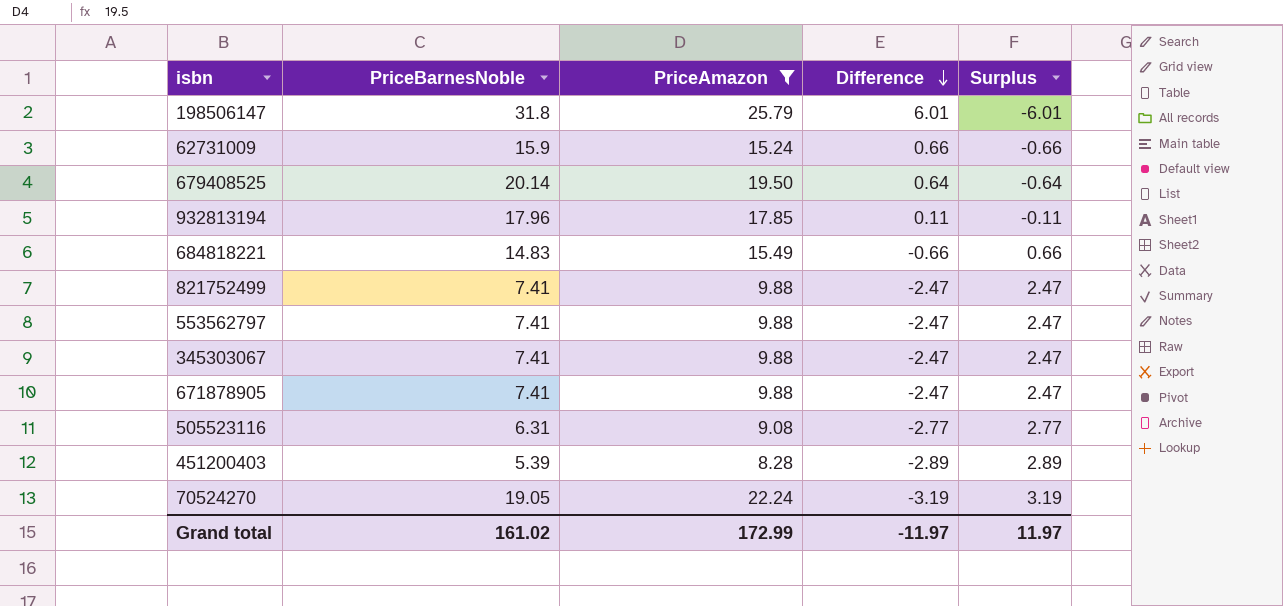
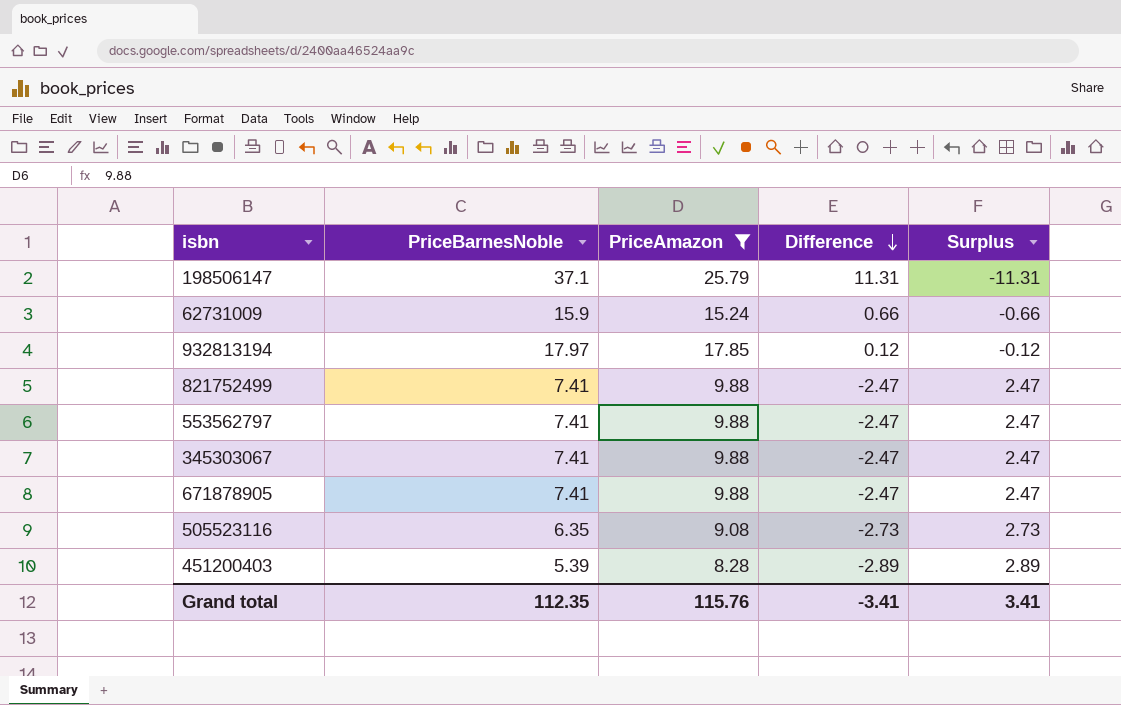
row 679408525: 20.14 | 19.50 | 0.64 | -0.64 -> none
row 684818221: 14.83 | 15.49 | -0.66 | 0.66 -> none
row 70524270: 19.05 | 22.24 | -3.19 | 3.19 -> none
198506147 | PriceBarnesNoble: 31.8 -> 37.1
198506147 | Difference: 6.01 -> 11.31
198506147 | Surplus: -6.01 -> -11.31
932813194 | PriceBarnesNoble: 17.96 -> 17.97
932813194 | Difference: 0.11 -> 0.12
932813194 | Surplus: -0.11 -> -0.12
505523116 | PriceBarnesNoble: 6.31 -> 6.35
505523116 | Difference: -2.77 -> -2.73
505523116 | Surplus: 2.77 -> 2.73
Grand total | PriceBarnesNoble: 161.02 -> 112.35
Grand total | PriceAmazon: 172.99 -> 115.76
Grand total | Difference: -11.97 -> -3.41
Grand total | Surplus: 11.97 -> 3.41

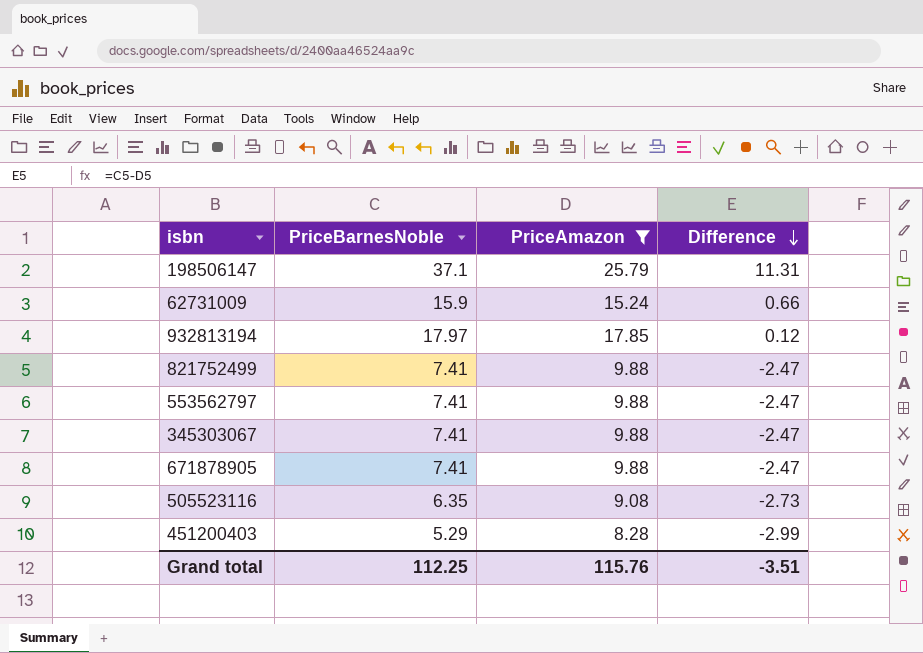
column Surplus | formula: [PriceAmazon] - [PriceBarnesNoble] -> none
451200403 | PriceBarnesNoble: 5.39 -> 5.29
451200403 | Difference: -2.89 -> -2.99
Grand total | PriceBarnesNoble: 112.35 -> 112.25
Grand total | Difference: -3.41 -> -3.51

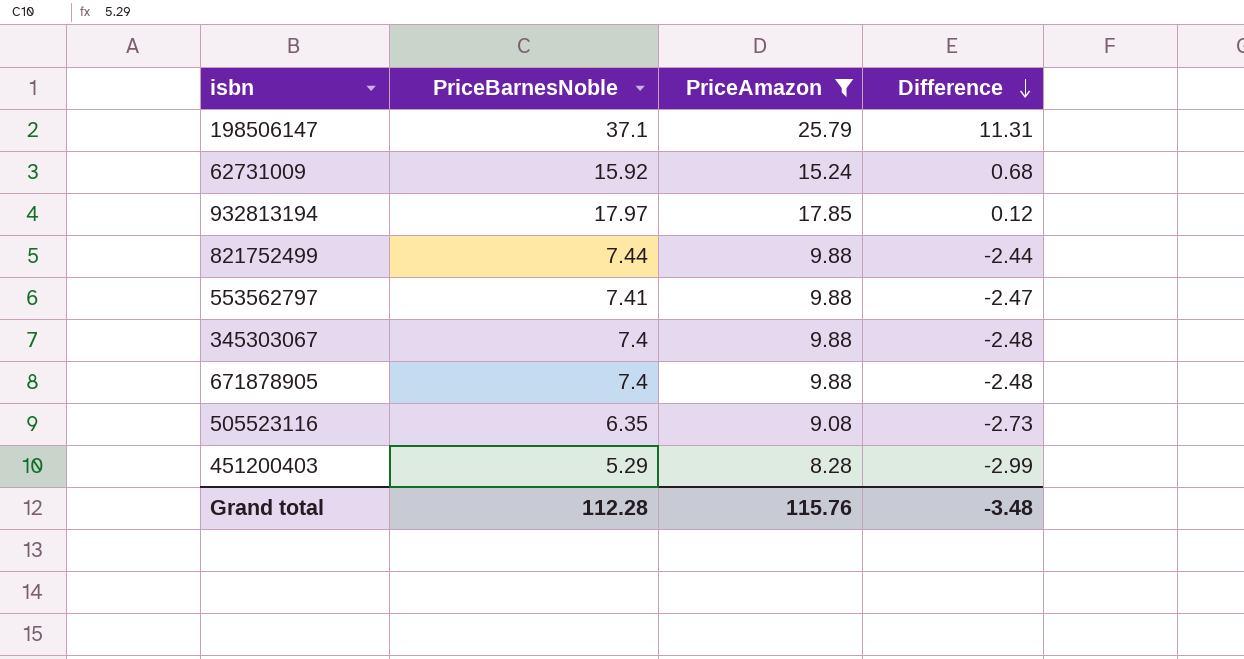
62731009 | PriceBarnesNoble: 15.9 -> 15.92
62731009 | Difference: 0.66 -> 0.68
821752499 | PriceBarnesNoble: 7.41 -> 7.44
821752499 | Difference: -2.47 -> -2.44
345303067 | PriceBarnesNoble: 7.41 -> 7.4
345303067 | Difference: -2.47 -> -2.48
671878905 | PriceBarnesNoble: 7.41 -> 7.4
671878905 | Difference: -2.47 -> -2.48
Grand total | PriceBarnesNoble: 112.25 -> 112.28
Grand total | Difference: -3.51 -> -3.48

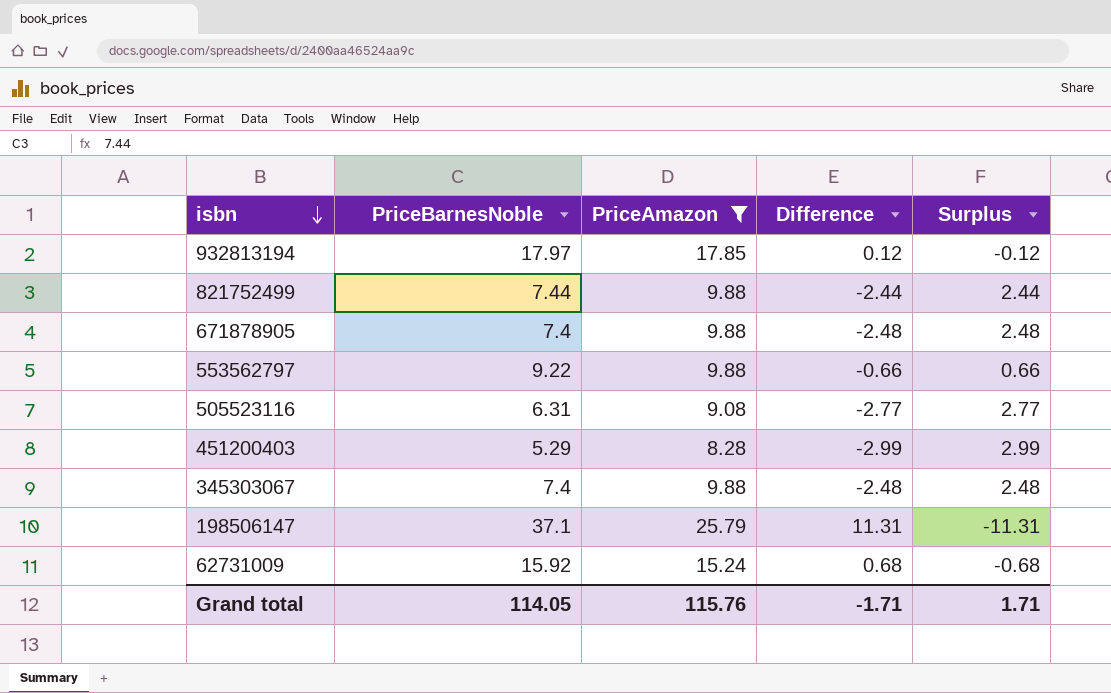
row order: Difference descending -> isbn descending
column Surplus | formula: none -> [PriceAmazon] - [PriceBarnesNoble]
553562797 | PriceBarnesNoble: 7.41 -> 9.22
553562797 | Difference: -2.47 -> -0.66
505523116 | PriceBarnesNoble: 6.35 -> 6.31
505523116 | Difference: -2.73 -> -2.77
Grand total | PriceBarnesNoble: 112.28 -> 114.05
Grand total | Difference: -3.48 -> -1.71

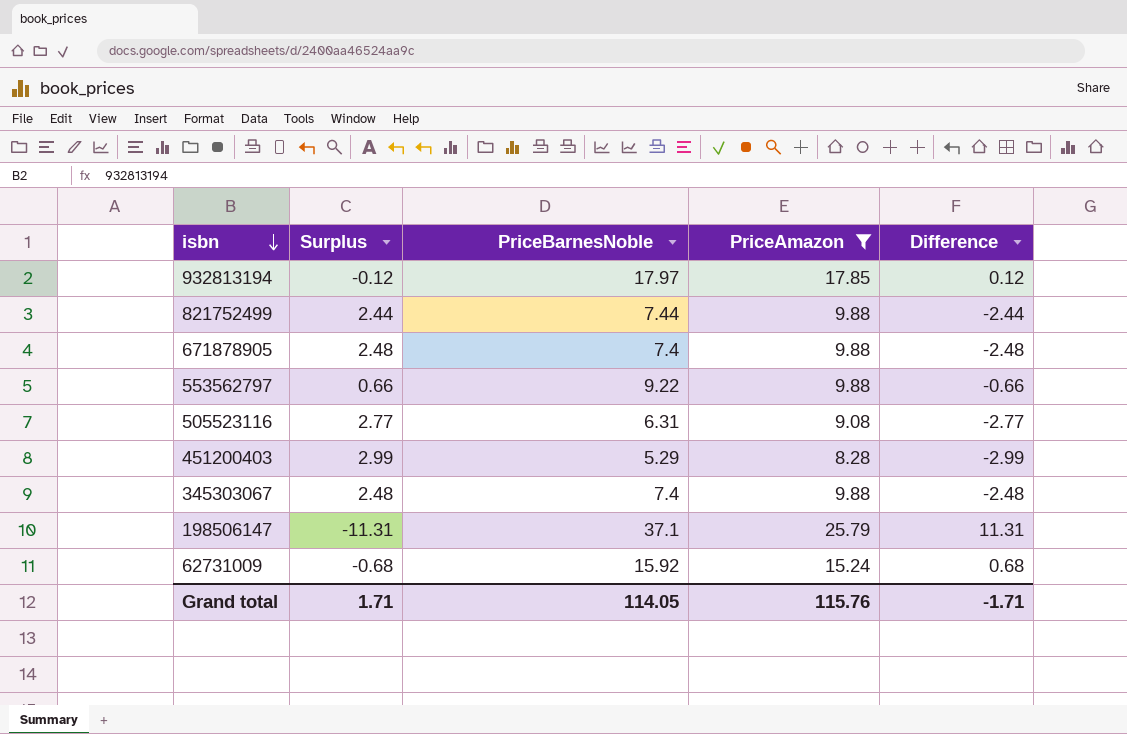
column Surplus | position: 5 -> 2

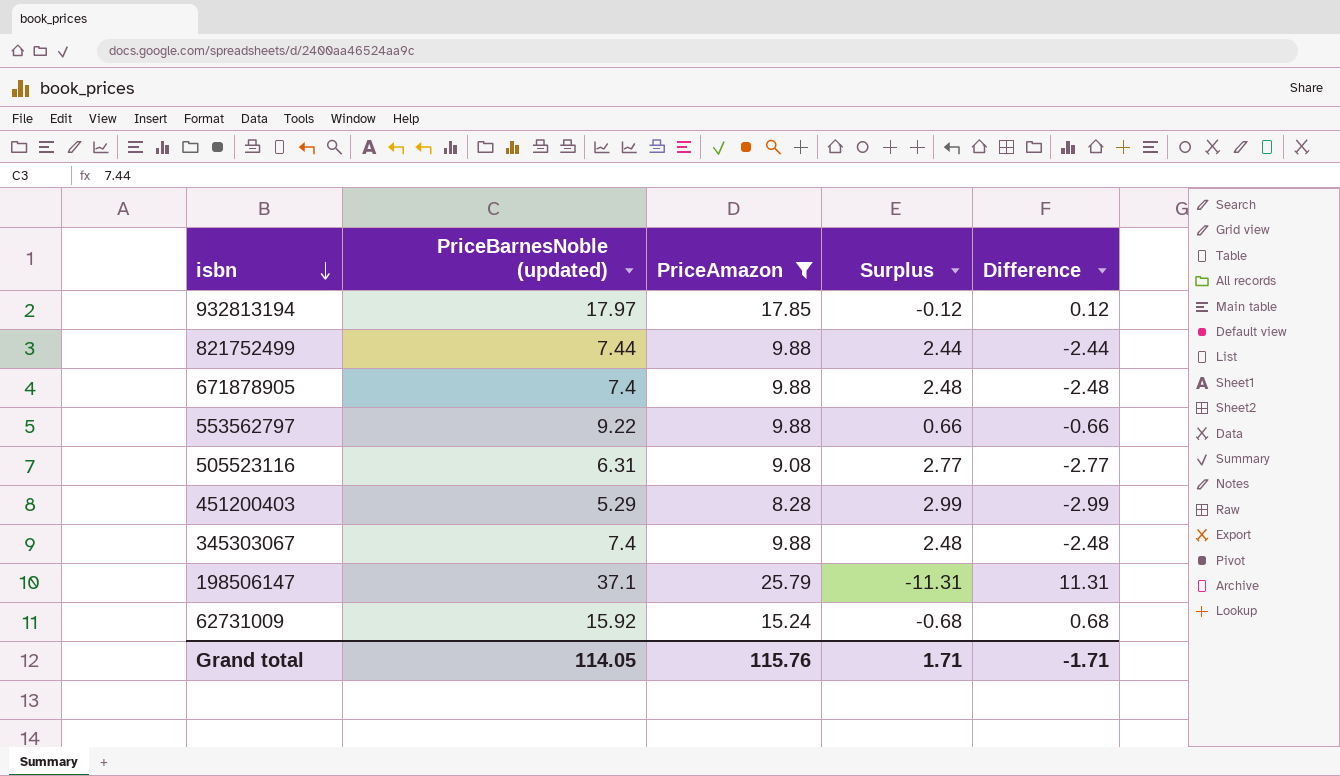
column name: PriceBarnesNoble -> PriceBarnesNoble (updated)
column Surplus | position: 2 -> 4

